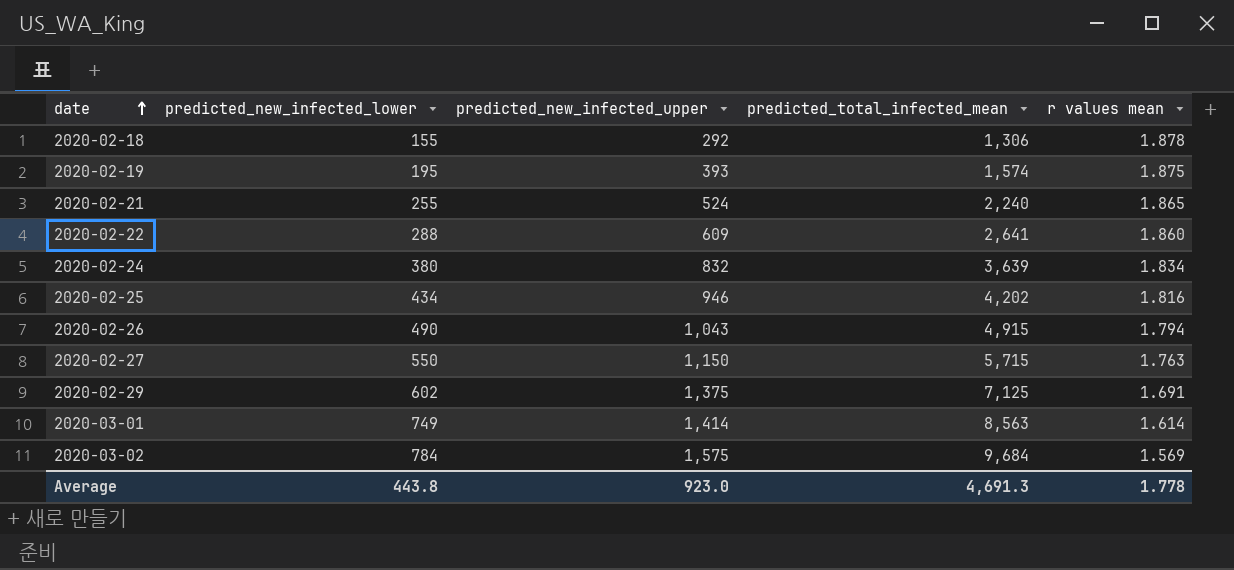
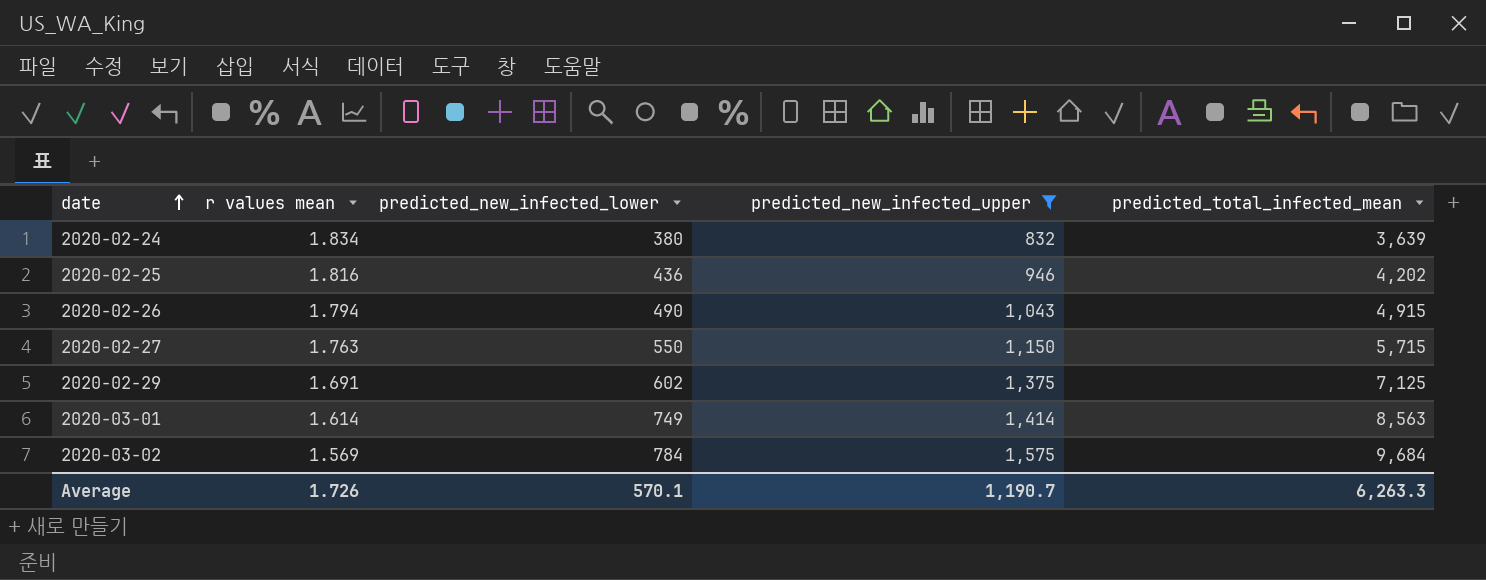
filter: none -> predicted_new_infected_upper >= 832
column r values mean | position: 5 -> 2
2020-02-25 | predicted_new_infected_lower: 434 -> 436
Average | r values mean: 1.778 -> 1.726
Average | predicted_new_infected_lower: 443.8 -> 570.1
Average | predicted_new_infected_upper: 923.0 -> 1,190.7
Average | predicted_total_infected_mean: 4,691.3 -> 6,263.3

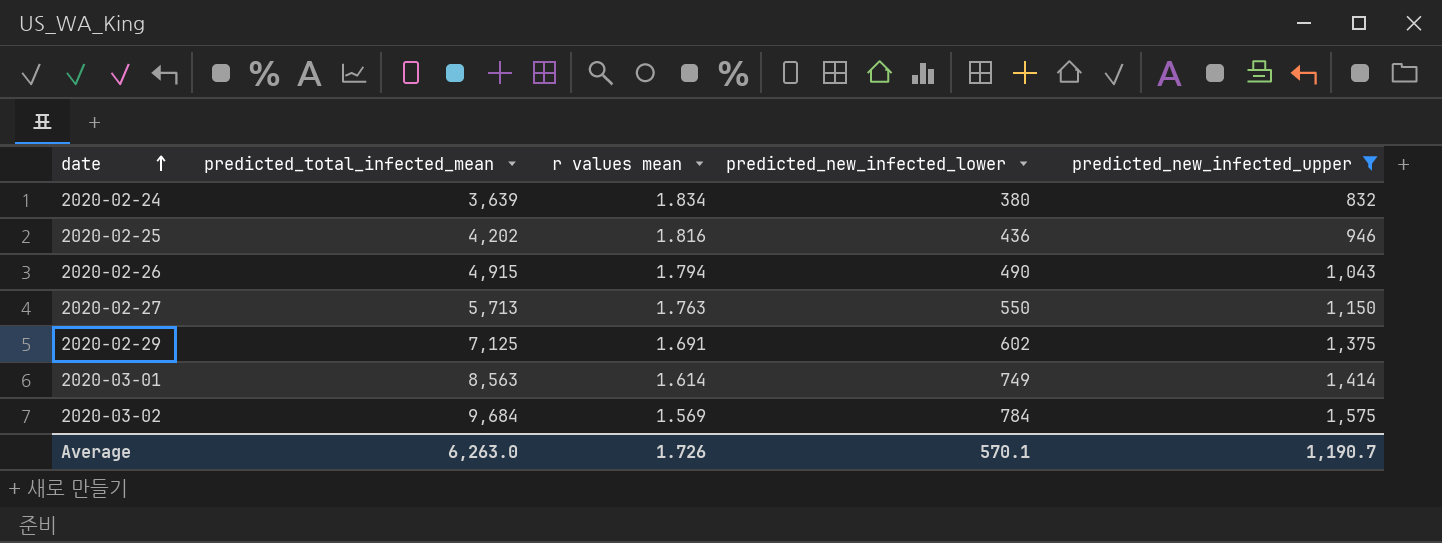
column predicted_total_infected_mean | position: 5 -> 2
2020-02-27 | predicted_total_infected_mean: 5,715 -> 5,713
Average | predicted_total_infected_mean: 6,263.3 -> 6,263.0

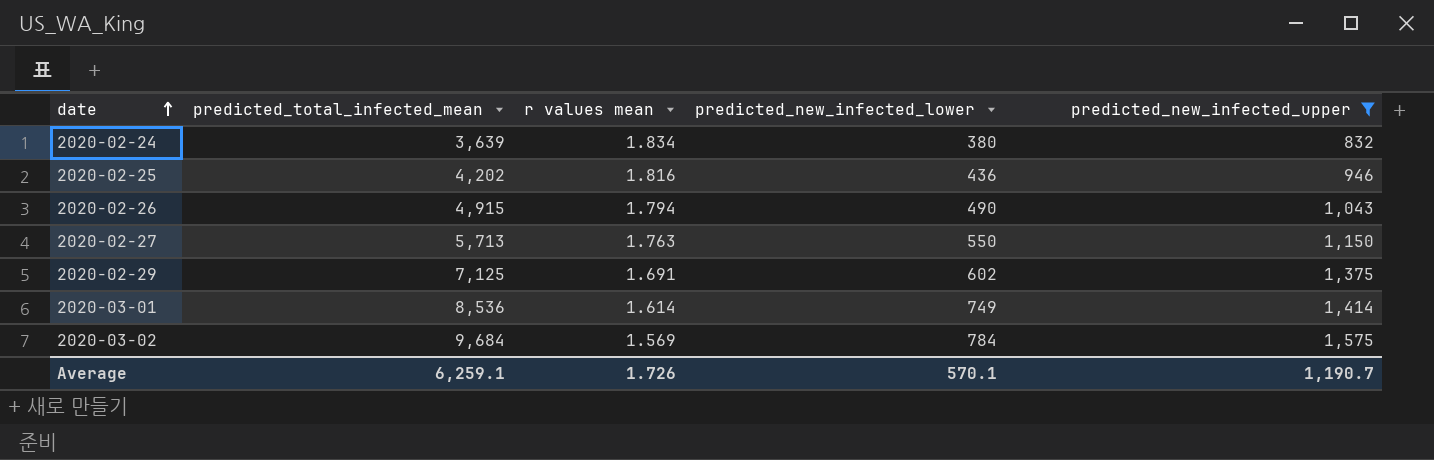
2020-03-01 | predicted_total_infected_mean: 8,563 -> 8,536
Average | predicted_total_infected_mean: 6,263.0 -> 6,259.1

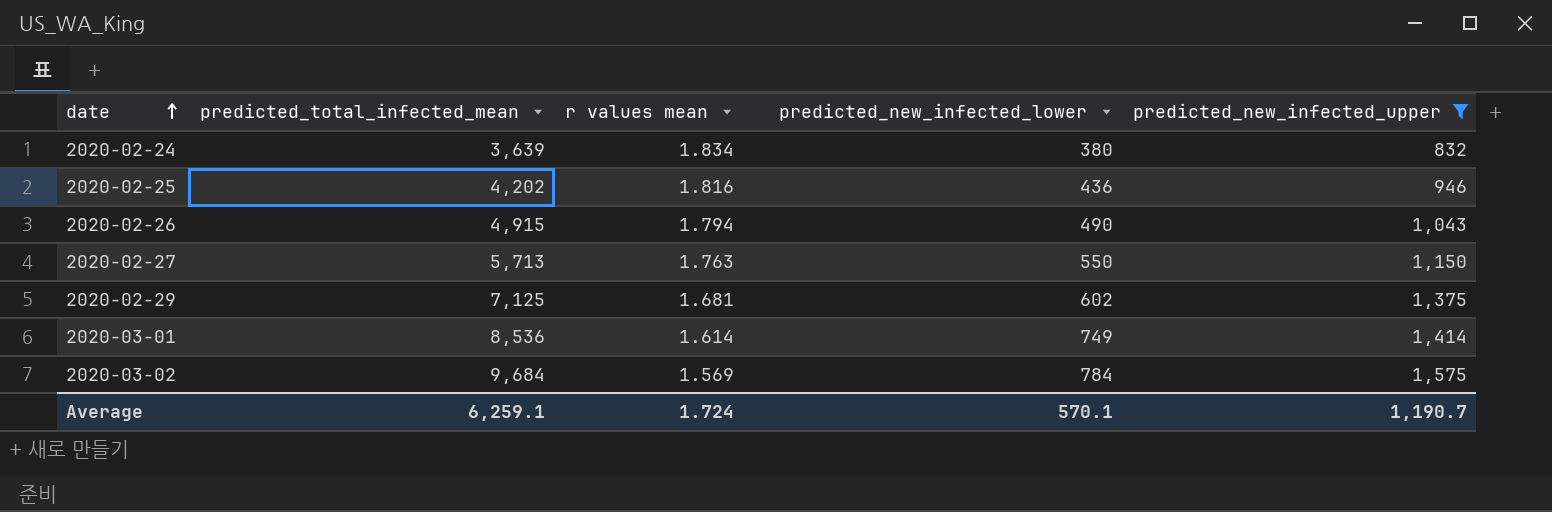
2020-02-29 | r values mean: 1.691 -> 1.681
Average | r values mean: 1.726 -> 1.724

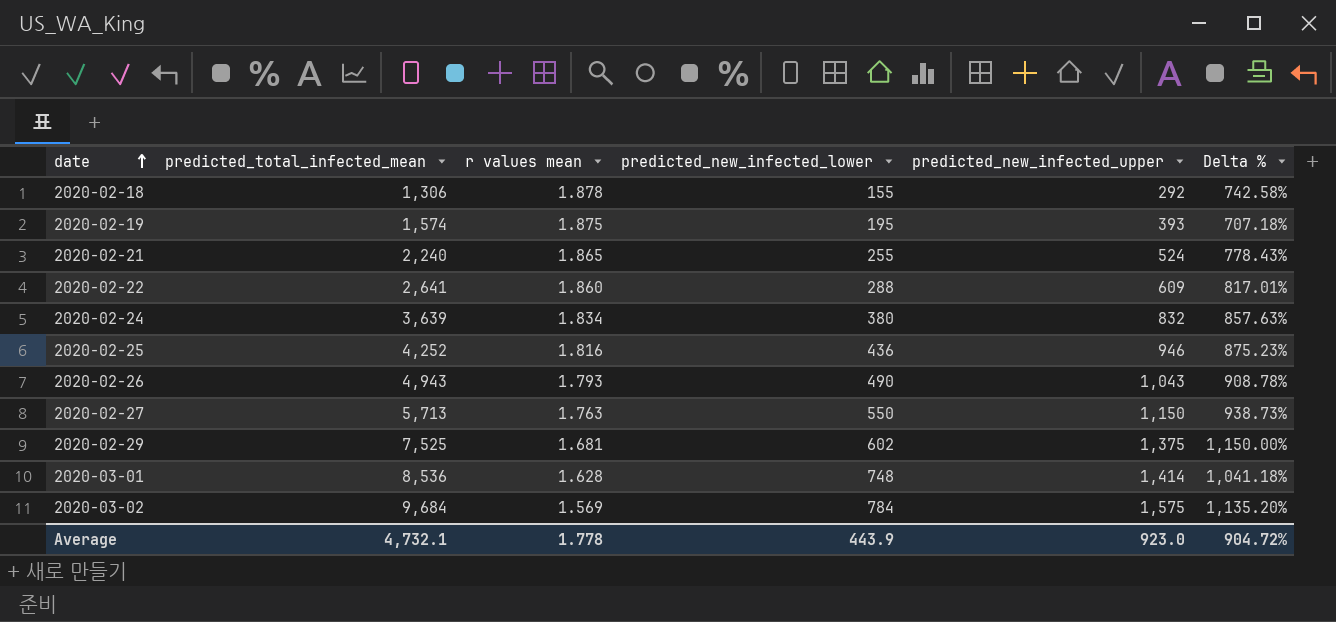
filter: predicted_new_infected_upper >= 832 -> none
column Delta % | formula: none -> ([predicted_total_infected_mean] - [predicted_new_infected_lower]) / [predicted_new_infected_lower]
2020-02-25 | predicted_total_infected_mean: 4,202 -> 4,252
2020-02-26 | predicted_total_infected_mean: 4,915 -> 4,943
2020-02-26 | r values mean: 1.794 -> 1.793
2020-02-29 | predicted_total_infected_mean: 7,125 -> 7,525
2020-03-01 | r values mean: 1.614 -> 1.628
2020-03-01 | predicted_new_infected_lower: 749 -> 748
Average | predicted_total_infected_mean: 6,259.1 -> 4,732.1
Average | r values mean: 1.724 -> 1.778
Average | predicted_new_infected_lower: 570.1 -> 443.9
Average | predicted_new_infected_upper: 1,190.7 -> 923.0

